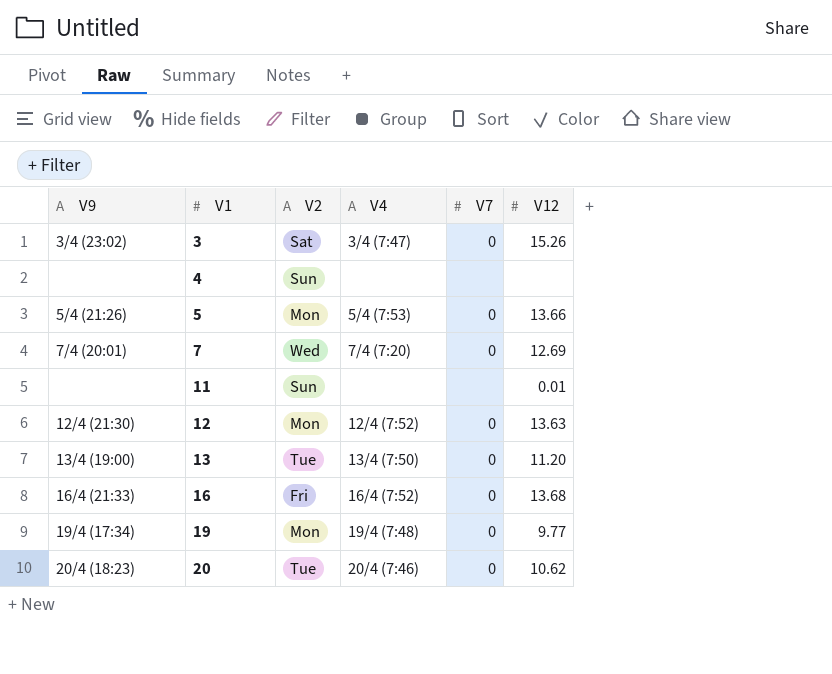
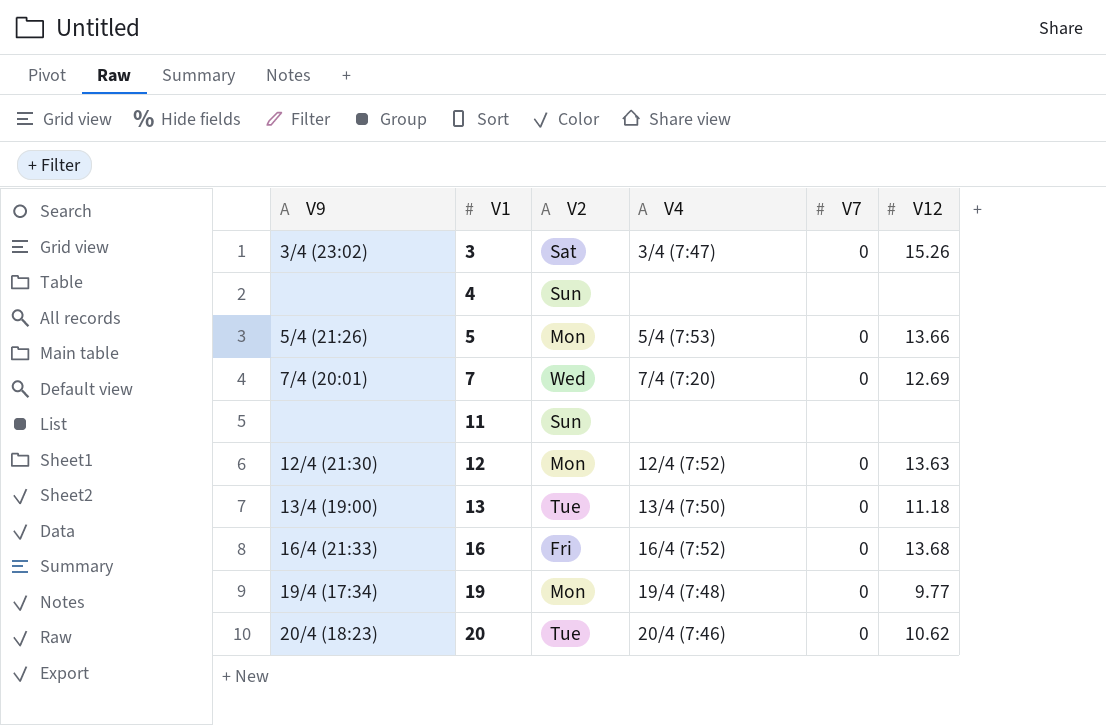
11 | V12: 0.01 -> none
13 | V12: 11.20 -> 11.18

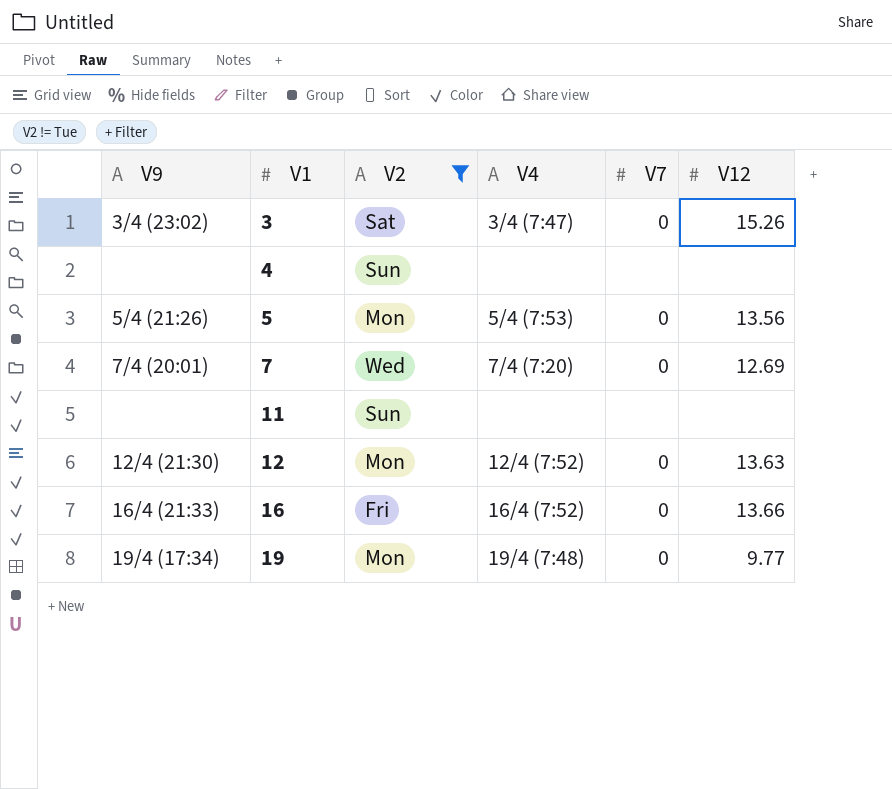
filter: none -> V2 != Tue
5 | V12: 13.66 -> 13.56
16 | V12: 13.68 -> 13.66

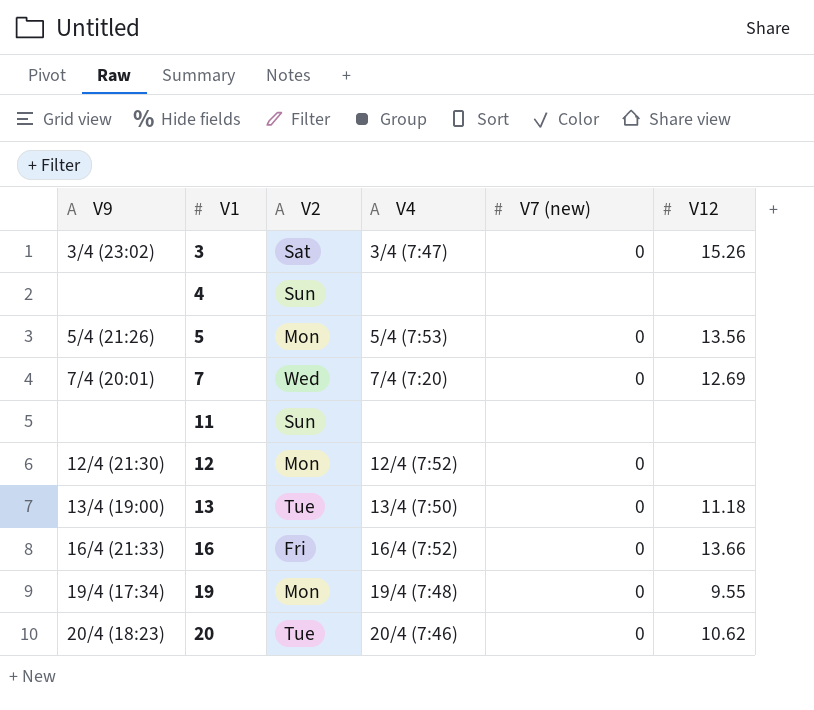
filter: V2 != Tue -> none
column name: V7 -> V7 (new)
12 | V12: 13.63 -> none
19 | V12: 9.77 -> 9.55

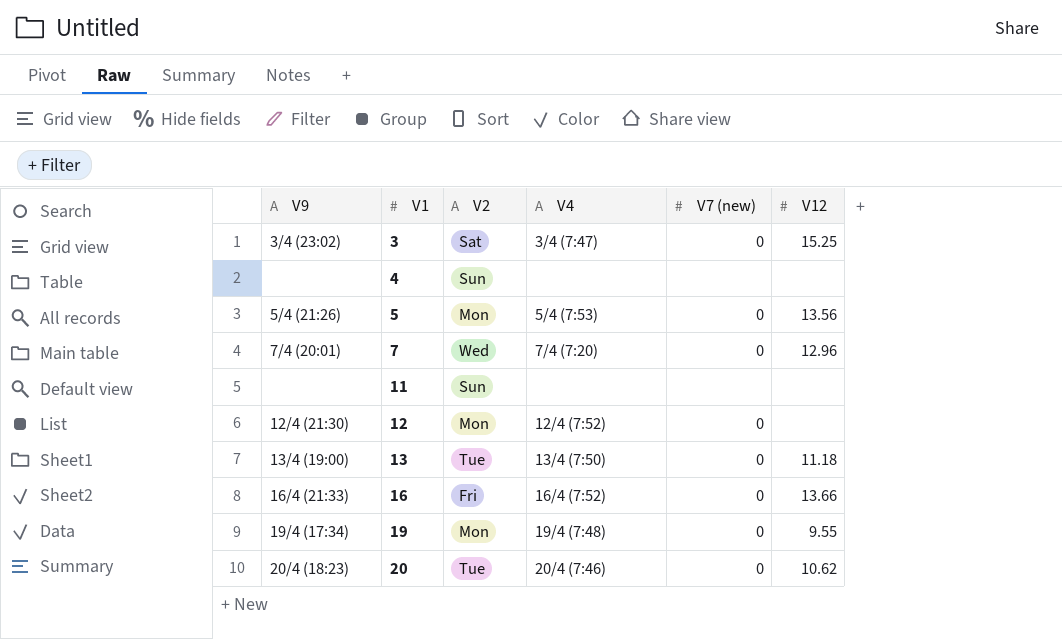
3 | V12: 15.26 -> 15.25
7 | V12: 12.69 -> 12.96

